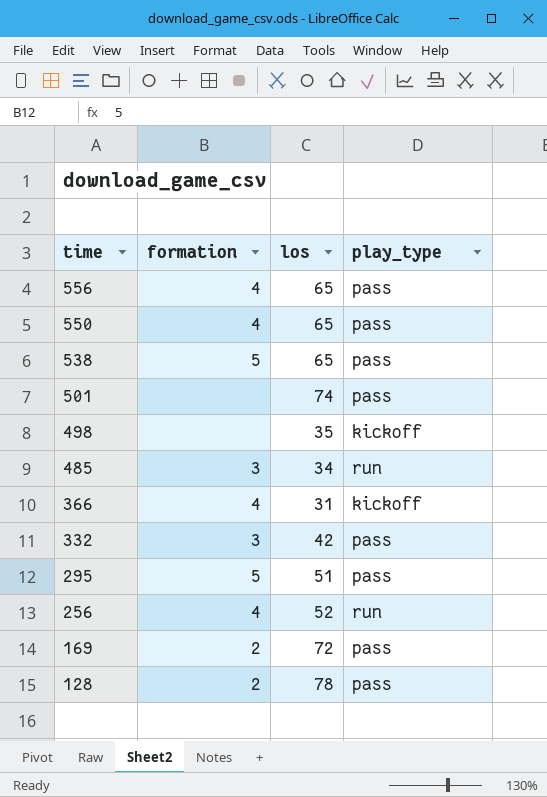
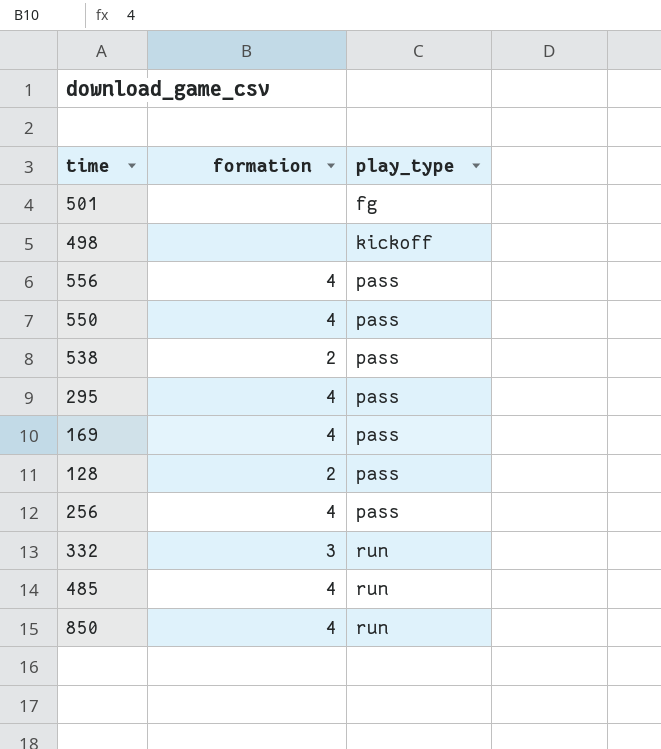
row order: time descending -> play_type ascending
column los | position: 3 -> none
row 366: 4 | 31 | kickoff -> none
501 | play_type: pass -> fg
538 | formation: 5 -> 2
295 | formation: 5 -> 4
169 | formation: 2 -> 4
256 | play_type: run -> pass
332 | play_type: pass -> run
485 | formation: 3 -> 4
row 850: none -> 4 | run

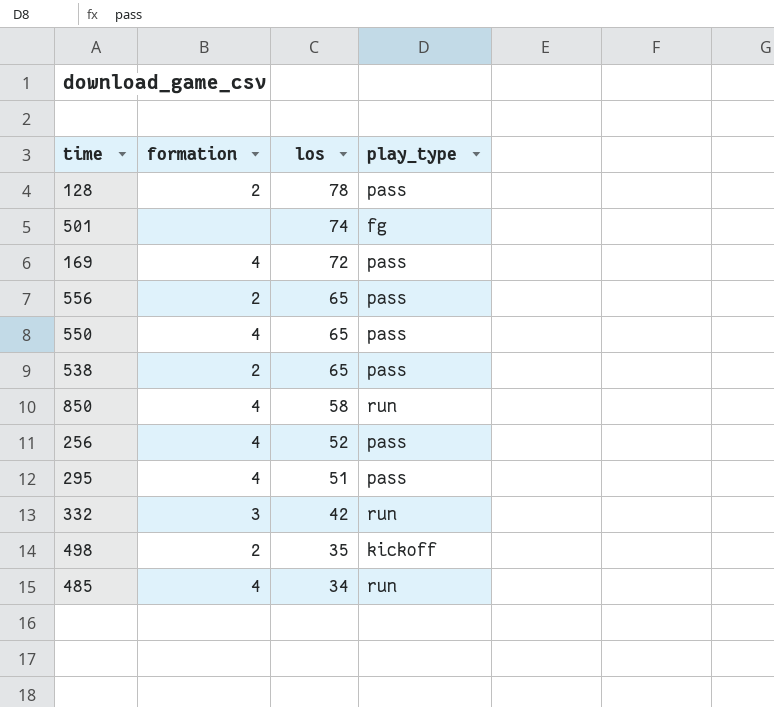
row order: play_type ascending -> los descending
column los | position: none -> 3
556 | formation: 4 -> 2
498 | formation: none -> 2

